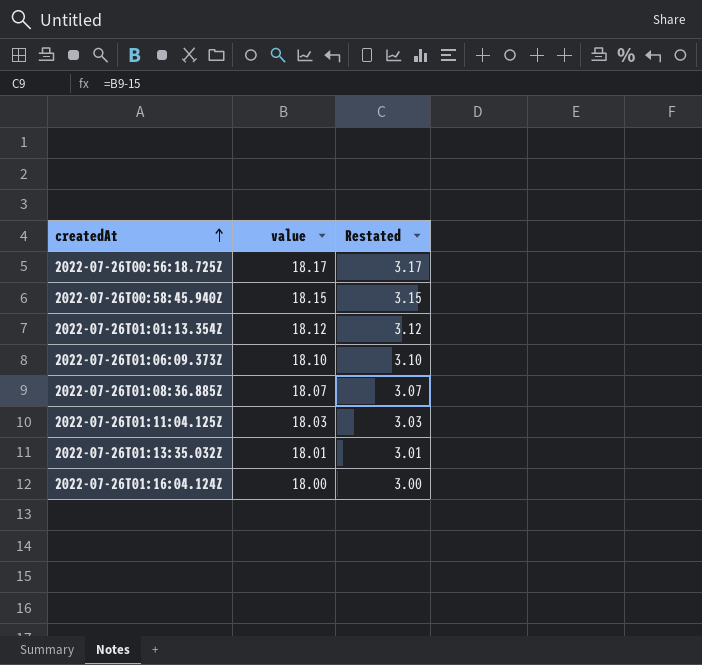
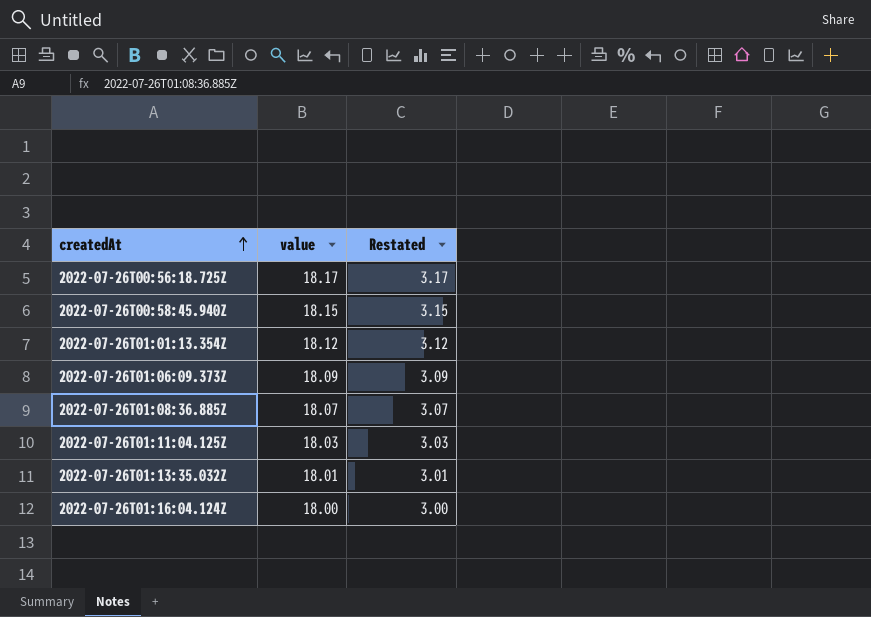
2022-07-26T01:06:09.373Z | value: 18.10 -> 18.09
2022-07-26T01:06:09.373Z | Restated: 3.10 -> 3.09

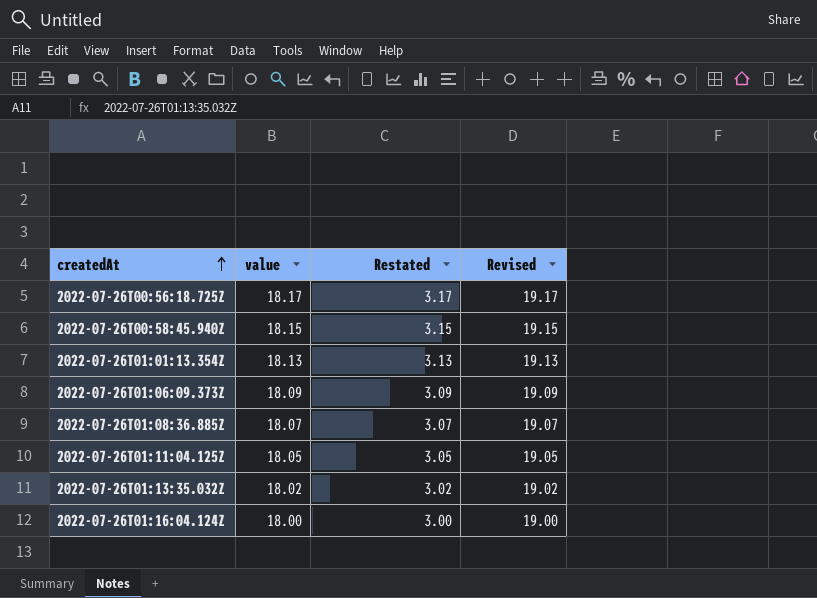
column Revised | formula: none -> [value] + 1
2022-07-26T01:01:13.354Z | value: 18.12 -> 18.13
2022-07-26T01:01:13.354Z | Restated: 3.12 -> 3.13
2022-07-26T01:11:04.125Z | value: 18.03 -> 18.05
2022-07-26T01:11:04.125Z | Restated: 3.03 -> 3.05
2022-07-26T01:13:35.032Z | value: 18.01 -> 18.02
2022-07-26T01:13:35.032Z | Restated: 3.01 -> 3.02

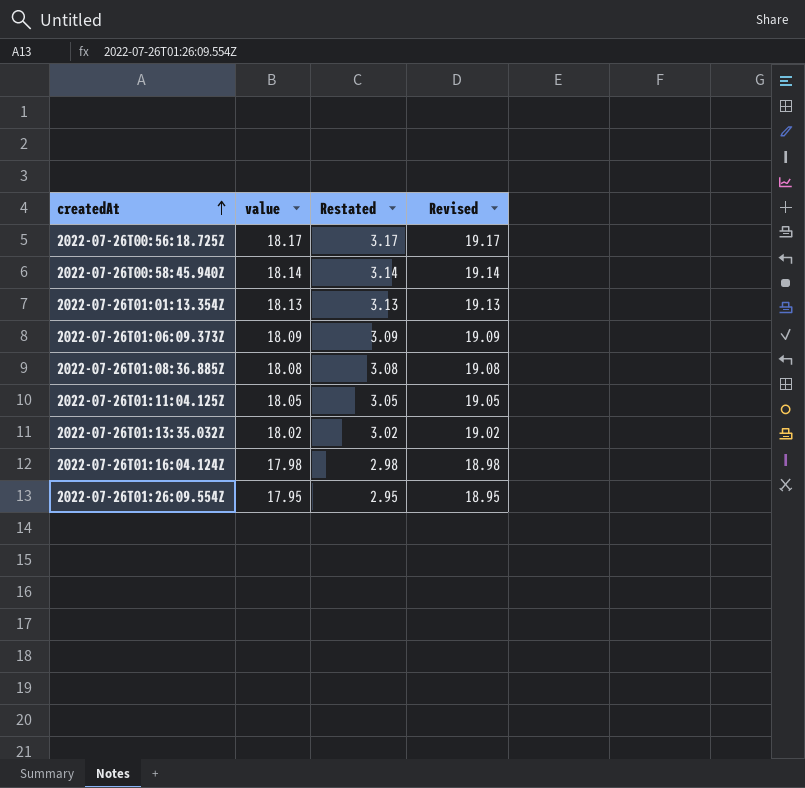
2022-07-26T00:58:45.940Z | value: 18.15 -> 18.14
2022-07-26T00:58:45.940Z | Restated: 3.15 -> 3.14
2022-07-26T00:58:45.940Z | Revised: 19.15 -> 19.14
2022-07-26T01:08:36.885Z | value: 18.07 -> 18.08
2022-07-26T01:08:36.885Z | Restated: 3.07 -> 3.08
2022-07-26T01:08:36.885Z | Revised: 19.07 -> 19.08
2022-07-26T01:16:04.124Z | value: 18.00 -> 17.98
2022-07-26T01:16:04.124Z | Restated: 3.00 -> 2.98
2022-07-26T01:16:04.124Z | Revised: 19.00 -> 18.98
row 2022-07-26T01:26:09.554Z: none -> 17.95 | 2.95 | 18.95

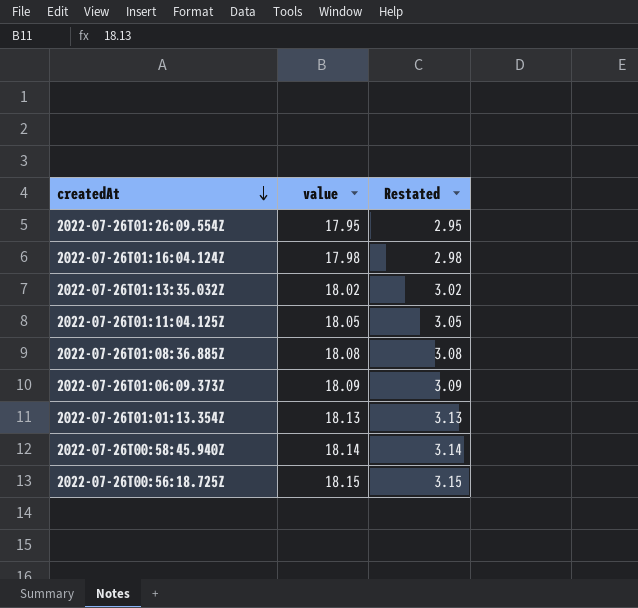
row order: createdAt ascending -> createdAt descending
column Revised | formula: [value] + 1 -> none
2022-07-26T00:56:18.725Z | value: 18.17 -> 18.15
2022-07-26T00:56:18.725Z | Restated: 3.17 -> 3.15

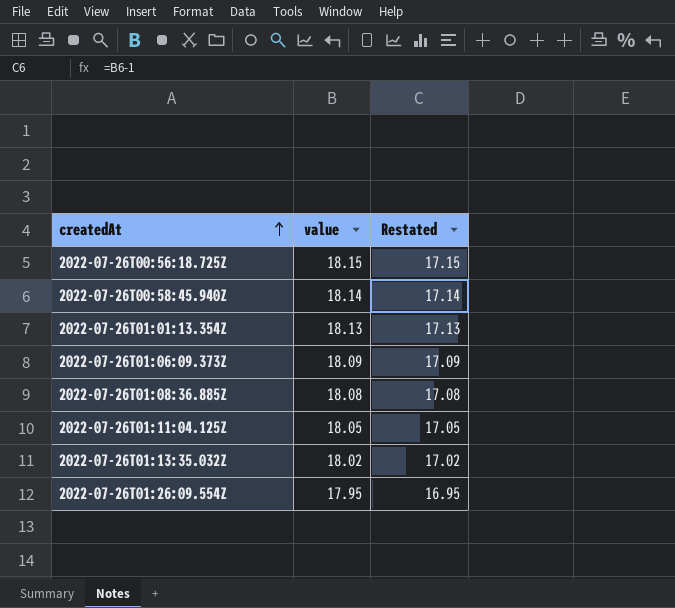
row order: createdAt descending -> createdAt ascending
column Restated | formula: [value] - 15 -> [value] - 1
row 2022-07-26T01:16:04.124Z: 17.98 | 2.98 -> none

